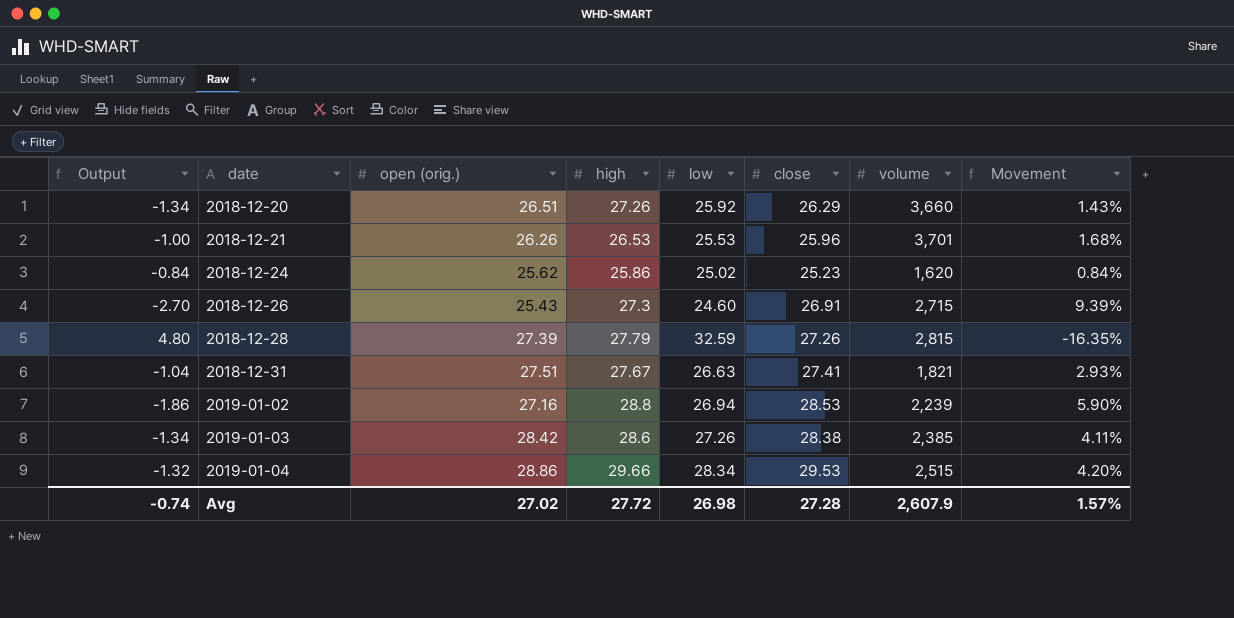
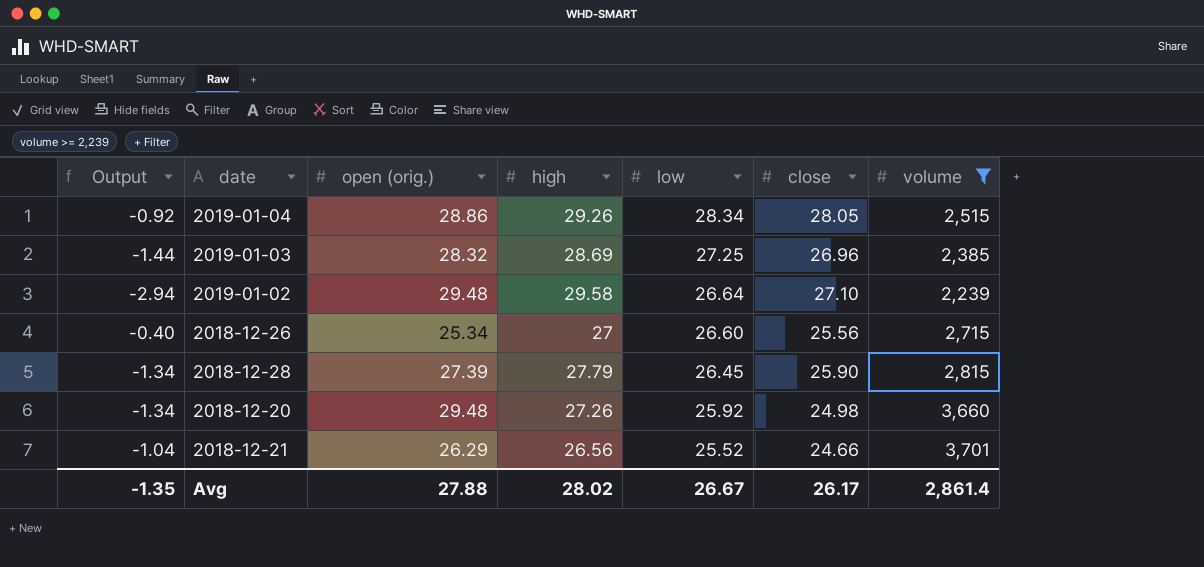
filter: none -> volume >= 2,239
row order: date ascending -> low descending
column Movement | formula: ([close] - [low]) / [low] -> none
2019-01-04 | Output: -1.32 -> -0.92
2019-01-04 | high: 29.66 -> 29.26
2019-01-04 | close: 29.53 -> 28.05
2019-01-03 | Output: -1.34 -> -1.44
2019-01-03 | open (orig.): 28.42 -> 28.32
2019-01-03 | high: 28.6 -> 28.69
2019-01-03 | low: 27.26 -> 27.25
2019-01-03 | close: 28.38 -> 26.96
2019-01-02 | Output: -1.86 -> -2.94
2019-01-02 | open (orig.): 27.16 -> 29.48
2019-01-02 | high: 28.8 -> 29.58
2019-01-02 | low: 26.94 -> 26.64
2019-01-02 | close: 28.53 -> 27.10
2018-12-26 | Output: -2.70 -> -0.40
2018-12-26 | open (orig.): 25.43 -> 25.34
2018-12-26 | high: 27.3 -> 27
2018-12-26 | low: 24.60 -> 26.60
2018-12-26 | close: 26.91 -> 25.56
2018-12-28 | Output: 4.80 -> -1.34
2018-12-28 | low: 32.59 -> 26.45
2018-12-28 | close: 27.26 -> 25.90
2018-12-20 | open (orig.): 26.51 -> 29.48
2018-12-20 | close: 26.29 -> 24.98
2018-12-21 | Output: -1.00 -> -1.04
2018-12-21 | open (orig.): 26.26 -> 26.29
2018-12-21 | high: 26.53 -> 26.56
2018-12-21 | low: 25.53 -> 25.52
2018-12-21 | close: 25.96 -> 24.66
Avg | Output: -0.74 -> -1.35
Avg | open (orig.): 27.02 -> 27.88
Avg | high: 27.72 -> 28.02
Avg | low: 26.98 -> 26.67
Avg | close: 27.28 -> 26.17
Avg | volume: 2,607.9 -> 2,861.4

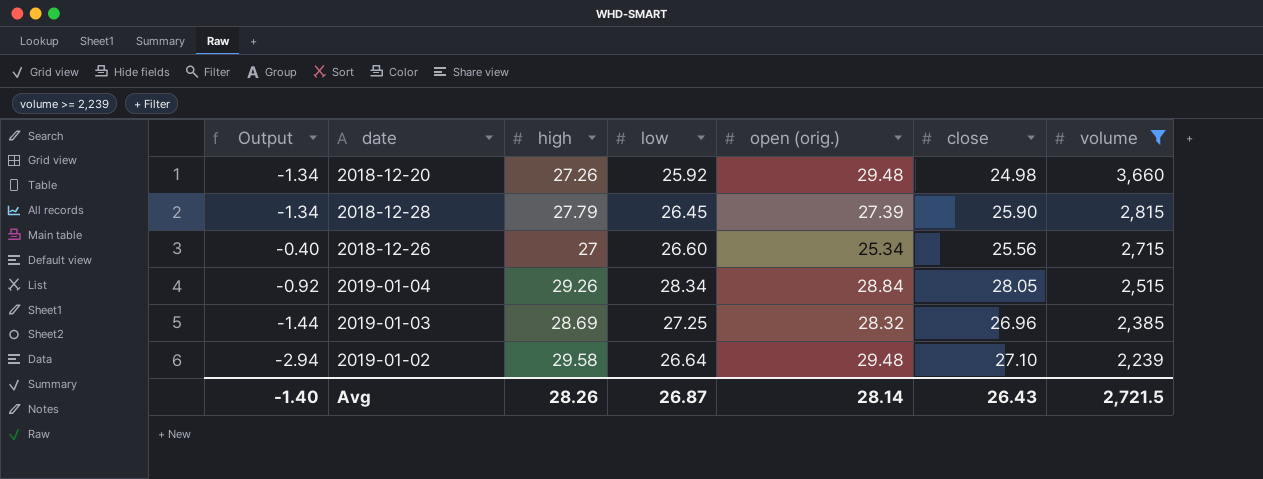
row order: low descending -> volume descending
column open (orig.) | position: 3 -> 5
row 2018-12-21: -1.04 | 26.29 | 26.56 | 25.52 | 24.66 | 3,701 -> none
2019-01-04 | open (orig.): 28.86 -> 28.84
Avg | Output: -1.35 -> -1.40
Avg | high: 28.02 -> 28.26
Avg | low: 26.67 -> 26.87
Avg | open (orig.): 27.88 -> 28.14
Avg | close: 26.17 -> 26.43
Avg | volume: 2,861.4 -> 2,721.5

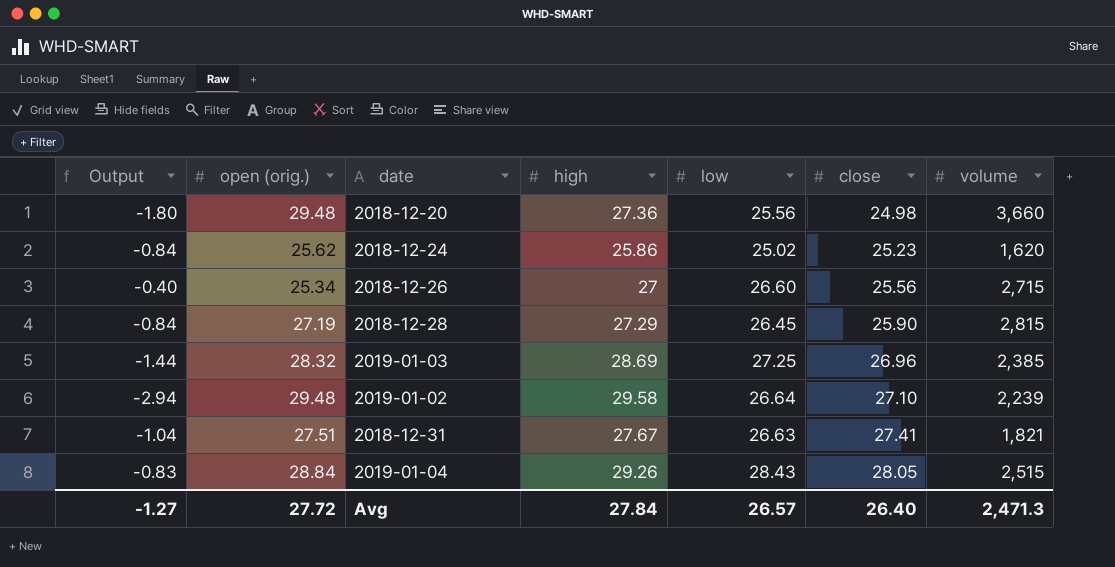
filter: volume >= 2,239 -> none
row order: volume descending -> close ascending
column open (orig.) | position: 5 -> 2
2018-12-20 | Output: -1.34 -> -1.80
2018-12-20 | high: 27.26 -> 27.36
2018-12-20 | low: 25.92 -> 25.56
2018-12-28 | Output: -1.34 -> -0.84
2018-12-28 | open (orig.): 27.39 -> 27.19
2018-12-28 | high: 27.79 -> 27.29
2019-01-04 | Output: -0.92 -> -0.83
2019-01-04 | low: 28.34 -> 28.43
Avg | Output: -1.40 -> -1.27
Avg | open (orig.): 28.14 -> 27.72
Avg | high: 28.26 -> 27.84
Avg | low: 26.87 -> 26.57
Avg | close: 26.43 -> 26.40
Avg | volume: 2,721.5 -> 2,471.3

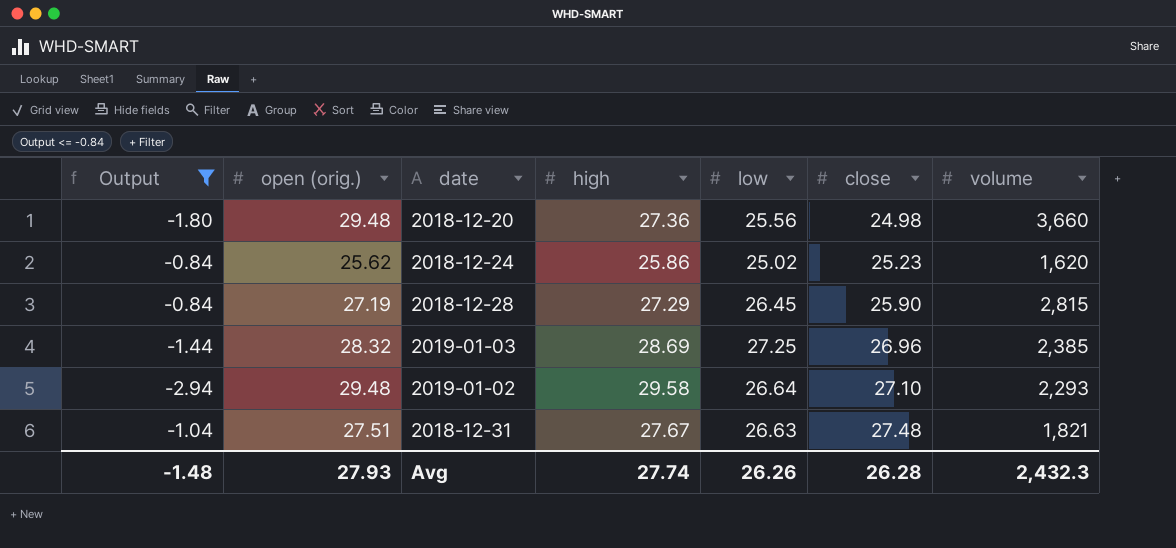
filter: none -> Output <= -0.84
2019-01-02 | volume: 2,239 -> 2,293
2018-12-31 | close: 27.41 -> 27.48
Avg | Output: -1.27 -> -1.48
Avg | open (orig.): 27.72 -> 27.93
Avg | high: 27.84 -> 27.74
Avg | low: 26.57 -> 26.26
Avg | close: 26.40 -> 26.28
Avg | volume: 2,471.3 -> 2,432.3

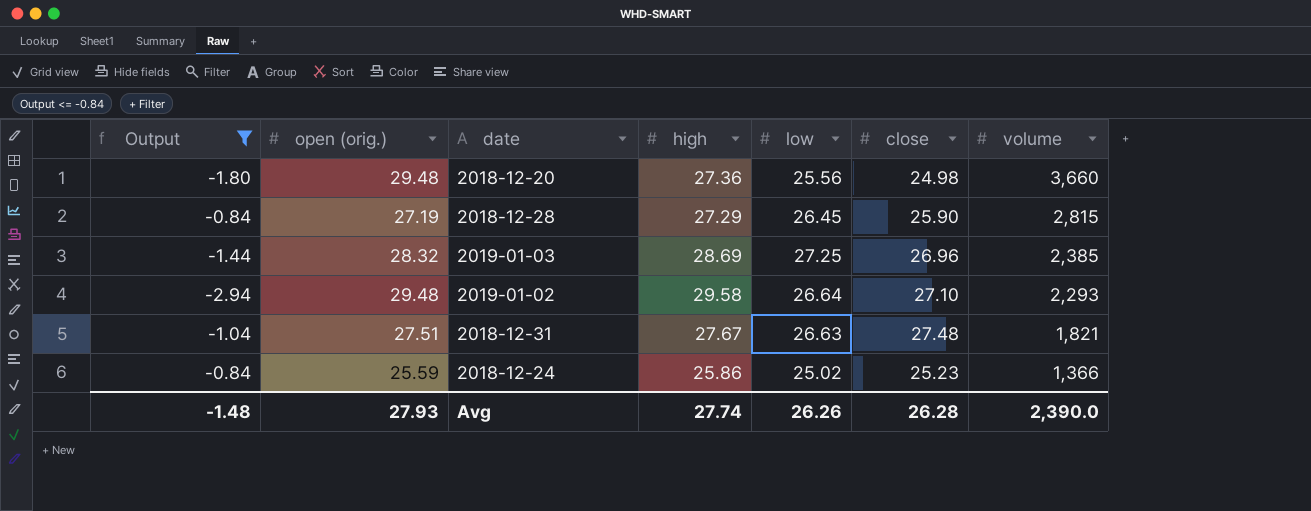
row order: close ascending -> volume descending
2018-12-24 | open (orig.): 25.62 -> 25.59
2018-12-24 | volume: 1,620 -> 1,366
Avg | volume: 2,432.3 -> 2,390.0

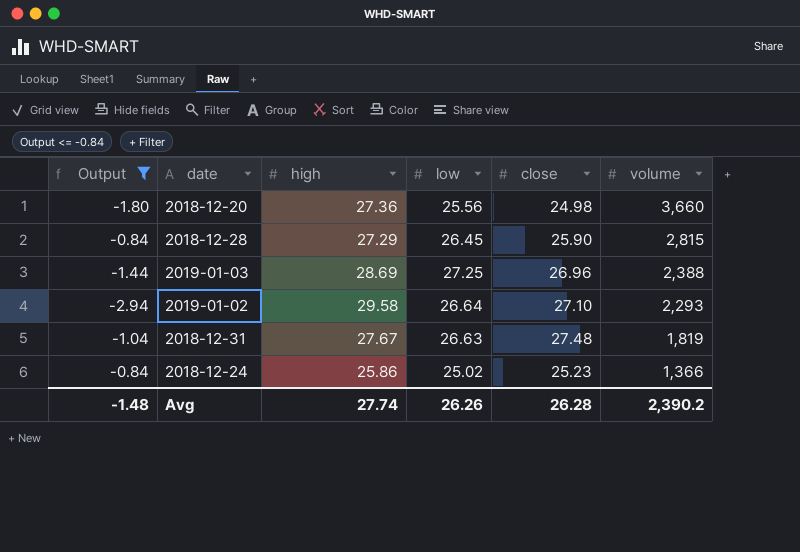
column open (orig.) | position: 2 -> none
2019-01-03 | volume: 2,385 -> 2,388
2018-12-31 | volume: 1,821 -> 1,819
Avg | volume: 2,390.0 -> 2,390.2

